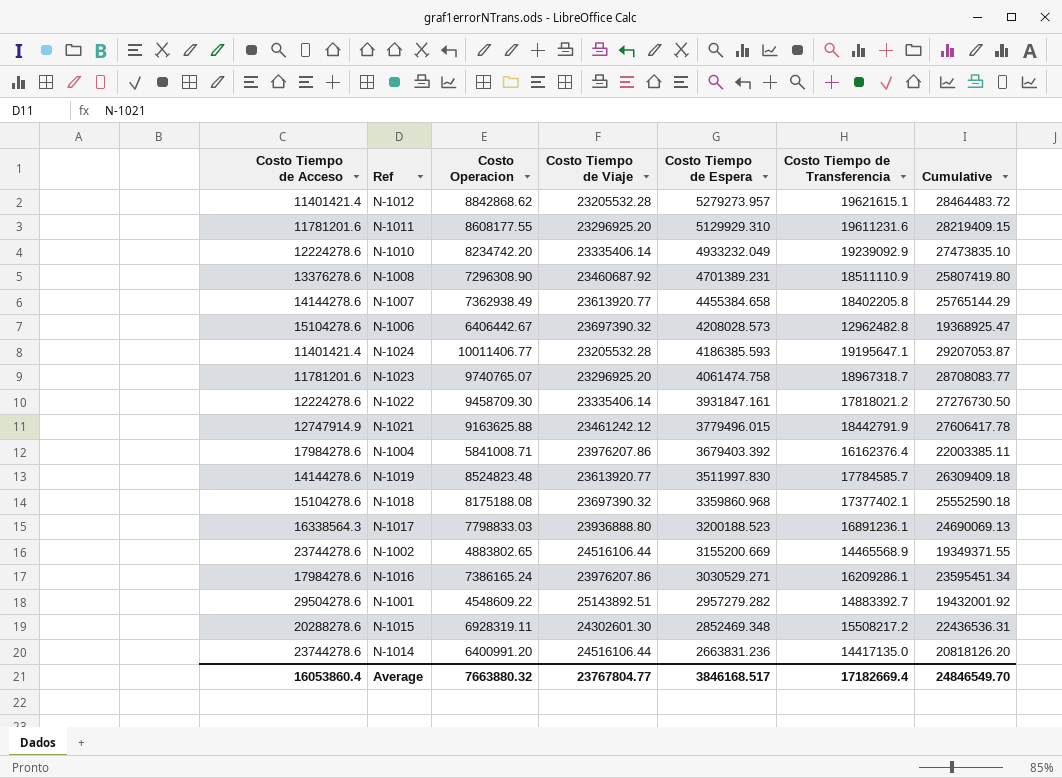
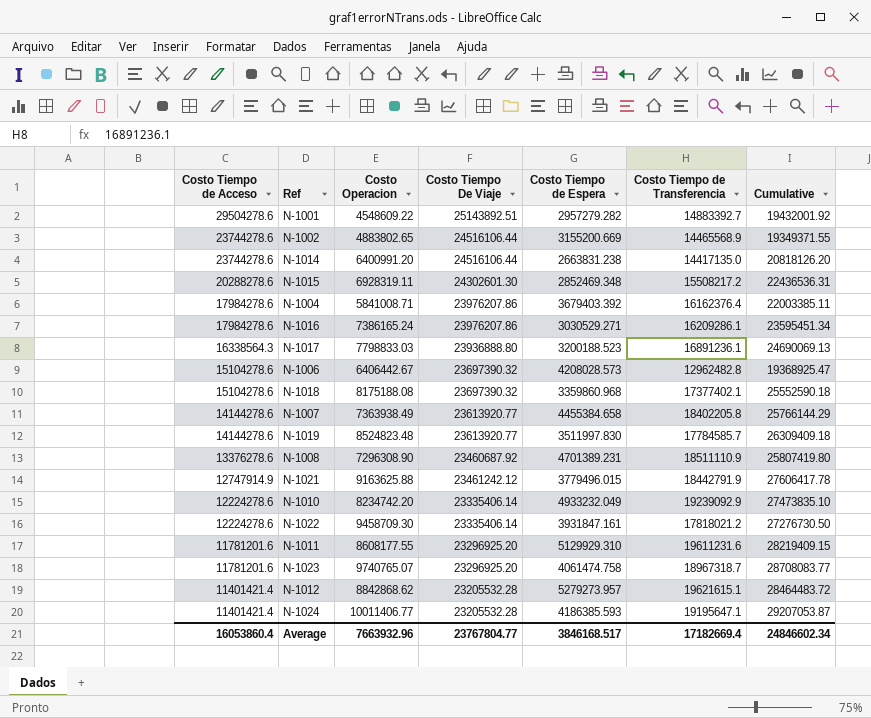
row order: Costo Tiempo de Espera descending -> Costo Tiempo de Acceso descending
column name: Costo Tiempo de Viaje -> Costo Tiempo De Viaje
N-1014 | Costo Tiempo de Espera: 2663831.236 -> 2663831.238
N-1007 | Costo Operacion: 7362938.49 -> 7363938.49
N-1007 | Cumulative: 25765144.29 -> 25766144.29
Average | Costo Operacion: 7663880.32 -> 7663932.96
Average | Cumulative: 24846549.70 -> 24846602.34

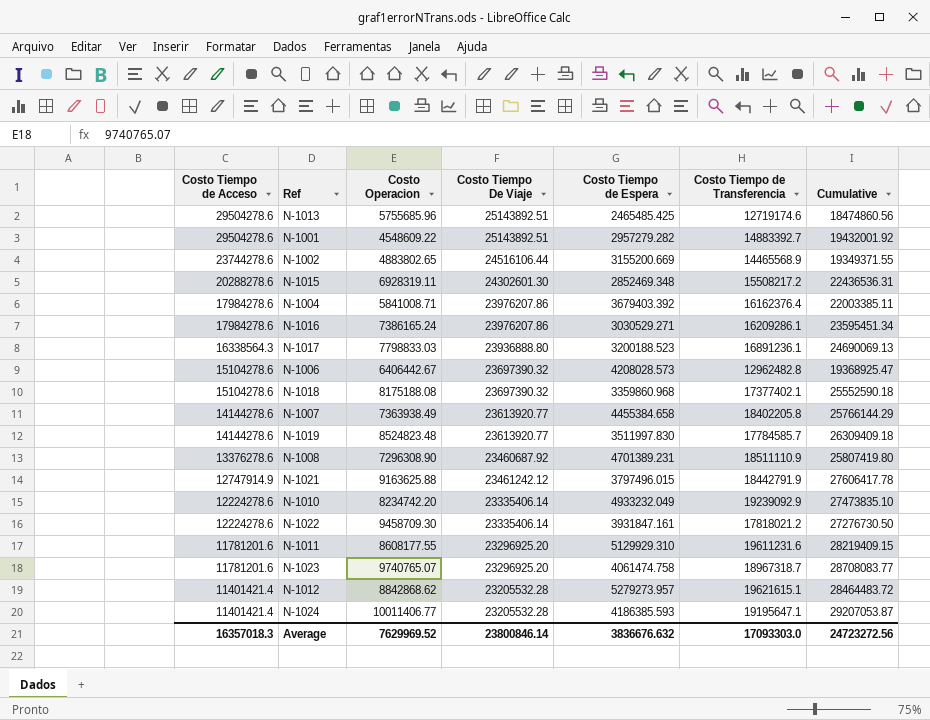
row N-1014: 23744278.6 | 6400991.20 | 24516106.44 | 2663831.238 | 14417135.0 | 20818126.20 -> none
row N-1013: none -> 29504278.6 | 5755685.96 | 25143892.51 | 2465485.425 | 12719174.6 | 18474860.56
N-1021 | Costo Tiempo de Espera: 3779496.015 -> 3797496.015
Average | Costo Tiempo de Acceso: 16053860.4 -> 16357018.3
Average | Costo Operacion: 7663932.96 -> 7629969.52
Average | Costo Tiempo De Viaje: 23767804.77 -> 23800846.14
Average | Costo Tiempo de Espera: 3846168.517 -> 3836676.632
Average | Costo Tiempo de Transferencia: 17182669.4 -> 17093303.0
Average | Cumulative: 24846602.34 -> 24723272.56

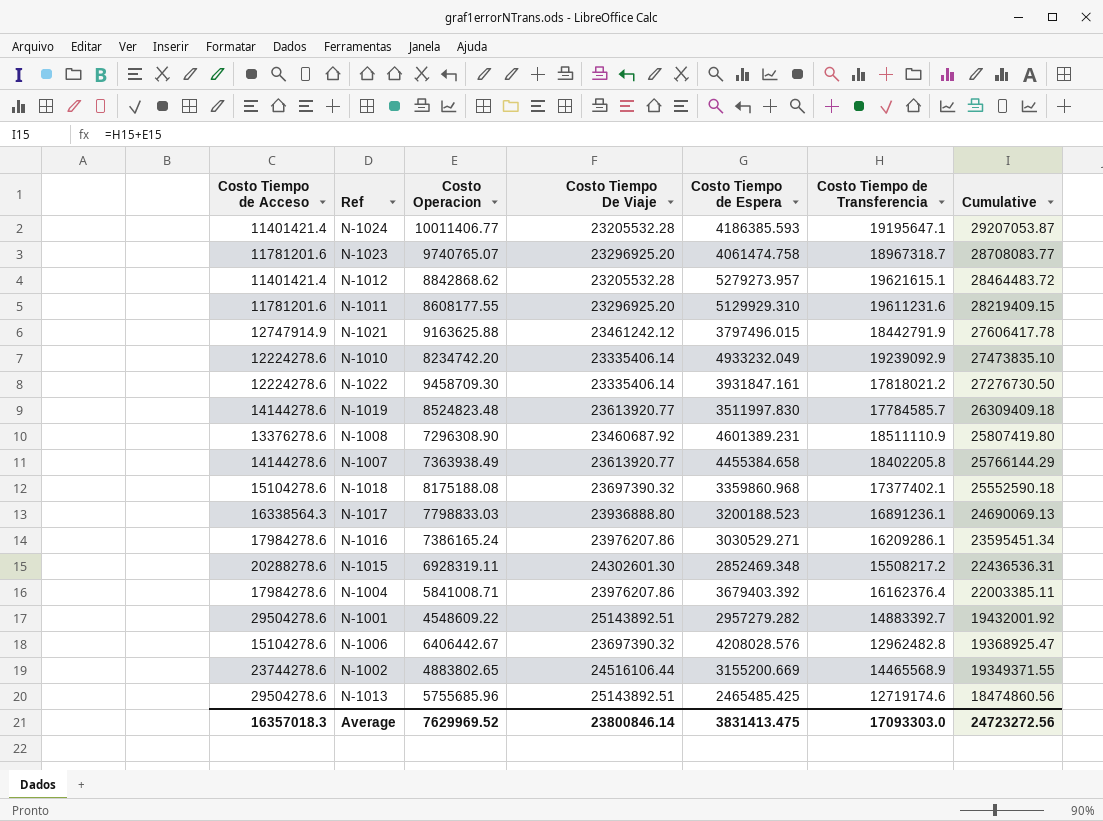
row order: Costo Tiempo de Acceso descending -> Cumulative descending
N-1008 | Costo Tiempo de Espera: 4701389.231 -> 4601389.231
N-1006 | Costo Tiempo de Espera: 4208028.573 -> 4208028.576
Average | Costo Tiempo de Espera: 3836676.632 -> 3831413.475

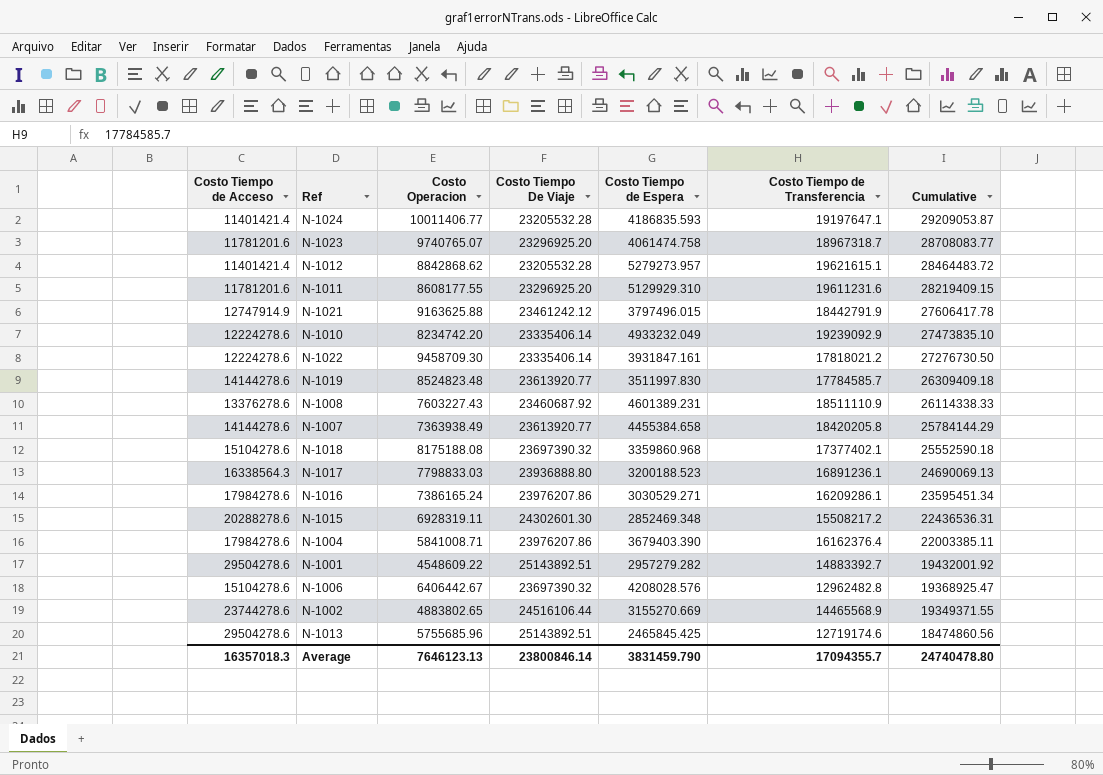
N-1024 | Costo Tiempo de Espera: 4186385.593 -> 4186835.593
N-1024 | Costo Tiempo de Transferencia: 19195647.1 -> 19197647.1
N-1024 | Cumulative: 29207053.87 -> 29209053.87
N-1008 | Costo Operacion: 7296308.90 -> 7603227.43
N-1008 | Cumulative: 25807419.80 -> 26114338.33
N-1007 | Costo Tiempo de Transferencia: 18402205.8 -> 18420205.8
N-1007 | Cumulative: 25766144.29 -> 25784144.29
N-1004 | Costo Tiempo de Espera: 3679403.392 -> 3679403.390
N-1002 | Costo Tiempo de Espera: 3155200.669 -> 3155270.669
N-1013 | Costo Tiempo de Espera: 2465485.425 -> 2465845.425
Average | Costo Operacion: 7629969.52 -> 7646123.13
Average | Costo Tiempo de Espera: 3831413.475 -> 3831459.790
Average | Costo Tiempo de Transferencia: 17093303.0 -> 17094355.7
Average | Cumulative: 24723272.56 -> 24740478.80

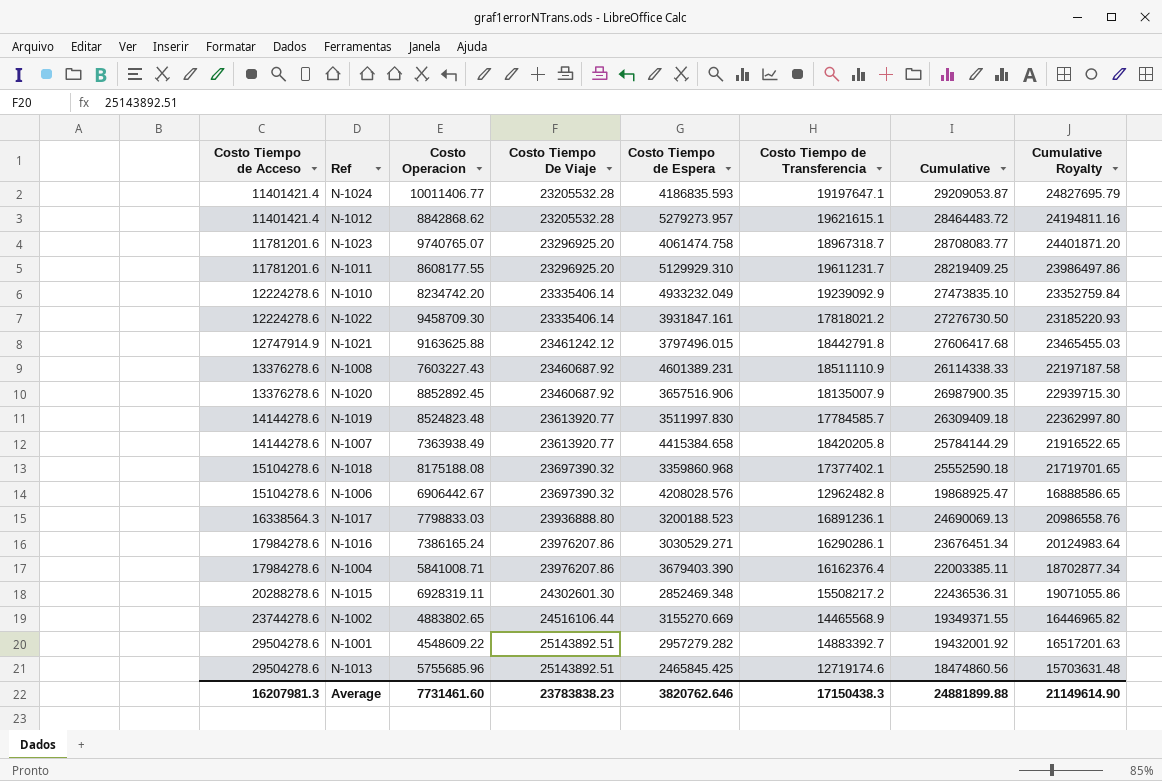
row order: Cumulative descending -> Costo Tiempo de Acceso ascending
column Cumulative Royalty | formula: none -> [Cumulative] * 0.85
N-1011 | Costo Tiempo de Transferencia: 19611231.6 -> 19611231.7
N-1011 | Cumulative: 28219409.15 -> 28219409.25
N-1021 | Costo Tiempo de Transferencia: 18442791.9 -> 18442791.8
N-1021 | Cumulative: 27606417.78 -> 27606417.68
row N-1020: none -> 13376278.6 | 8852892.45 | 23460687.92 | 3657516.906 | 18135007.9 | 26987900.35 | 22939715.30
N-1007 | Costo Tiempo de Espera: 4455384.658 -> 4415384.658
N-1006 | Costo Operacion: 6406442.67 -> 6906442.67
N-1006 | Cumulative: 19368925.47 -> 19868925.47
N-1016 | Costo Tiempo de Transferencia: 16209286.1 -> 16290286.1
N-1016 | Cumulative: 23595451.34 -> 23676451.34
Average | Costo Tiempo de Acceso: 16357018.3 -> 16207981.3
Average | Costo Operacion: 7646123.13 -> 7731461.60
Average | Costo Tiempo De Viaje: 23800846.14 -> 23783838.23
Average | Costo Tiempo de Espera: 3831459.790 -> 3820762.646
Average | Costo Tiempo de Transferencia: 17094355.7 -> 17150438.3
Average | Cumulative: 24740478.80 -> 24881899.88

